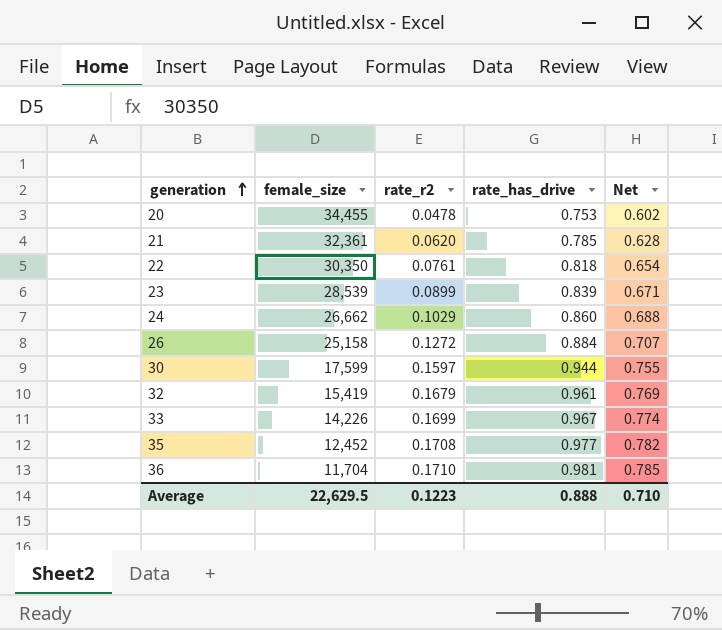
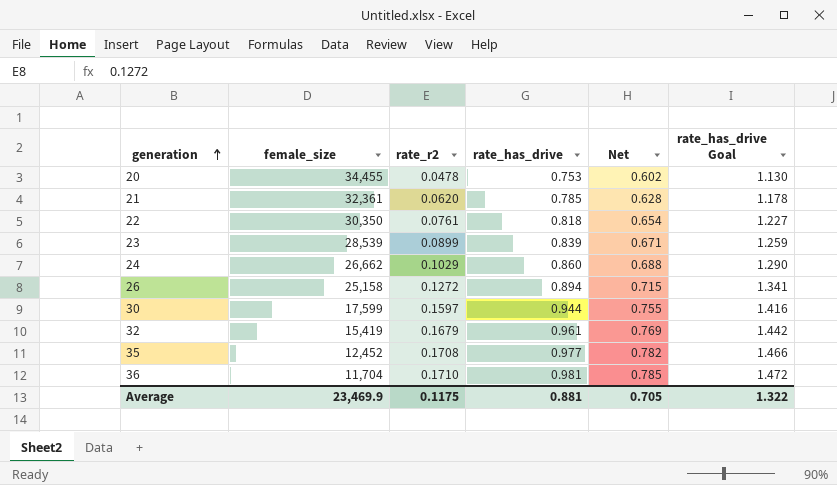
column rate_has_drive Goal | formula: none -> [rate_has_drive] * 1.5
row 33: 14,226 | 0.1699 | 0.967 | 0.774 -> none
26 | rate_has_drive: 0.884 -> 0.894
26 | Net: 0.707 -> 0.715
Average | female_size: 22,629.5 -> 23,469.9
Average | rate_r2: 0.1223 -> 0.1175
Average | rate_has_drive: 0.888 -> 0.881
Average | Net: 0.710 -> 0.705

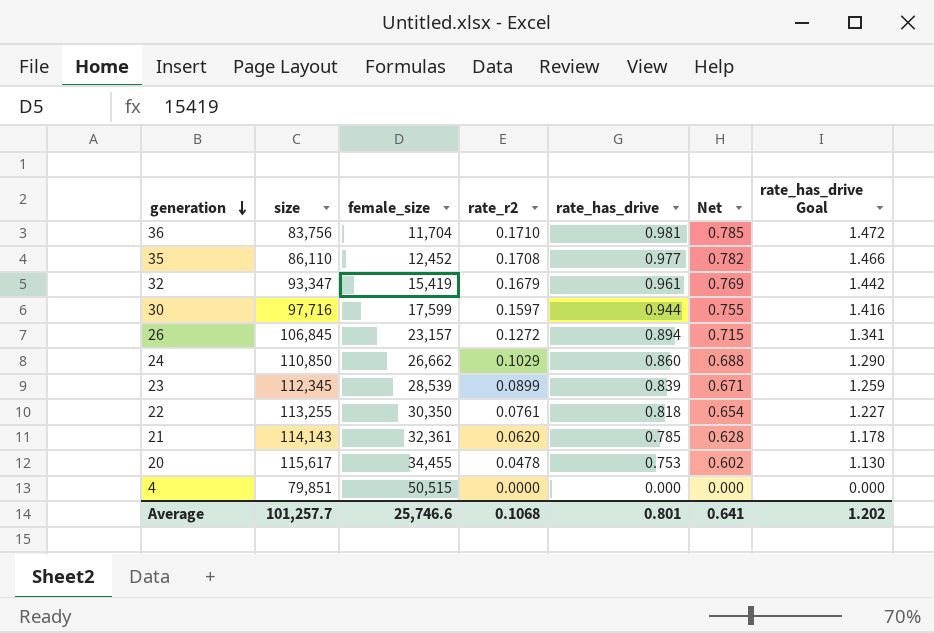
row order: generation ascending -> generation descending
column size | position: none -> 2
26 | female_size: 25,158 -> 23,157
row 4: none -> 79,851 | 50,515 | 0.0000 | 0.000 | 0.000 | 0.000
Average | female_size: 23,469.9 -> 25,746.6
Average | rate_r2: 0.1175 -> 0.1068
Average | rate_has_drive: 0.881 -> 0.801
Average | Net: 0.705 -> 0.641
Average | rate_has_drive Goal: 1.322 -> 1.202

